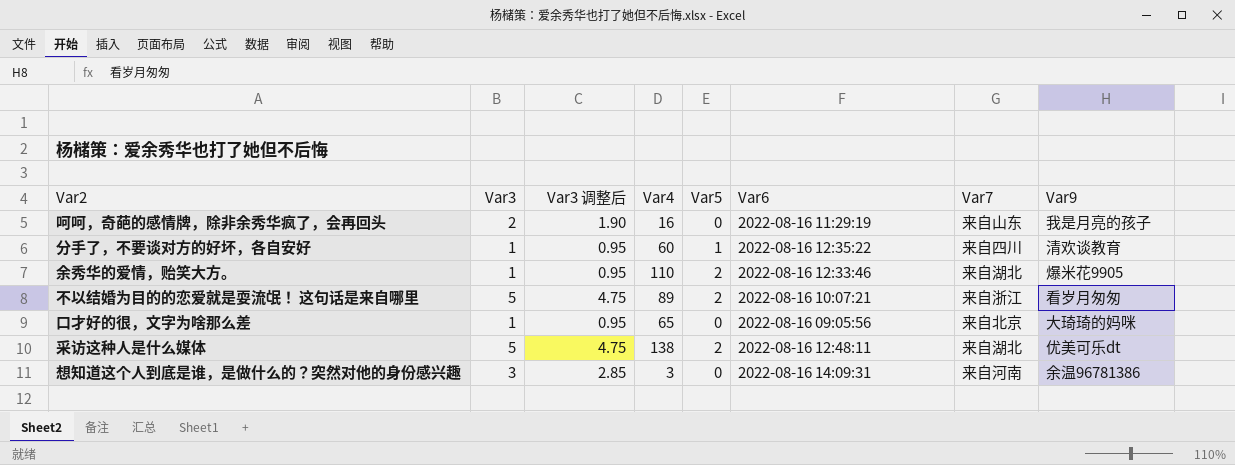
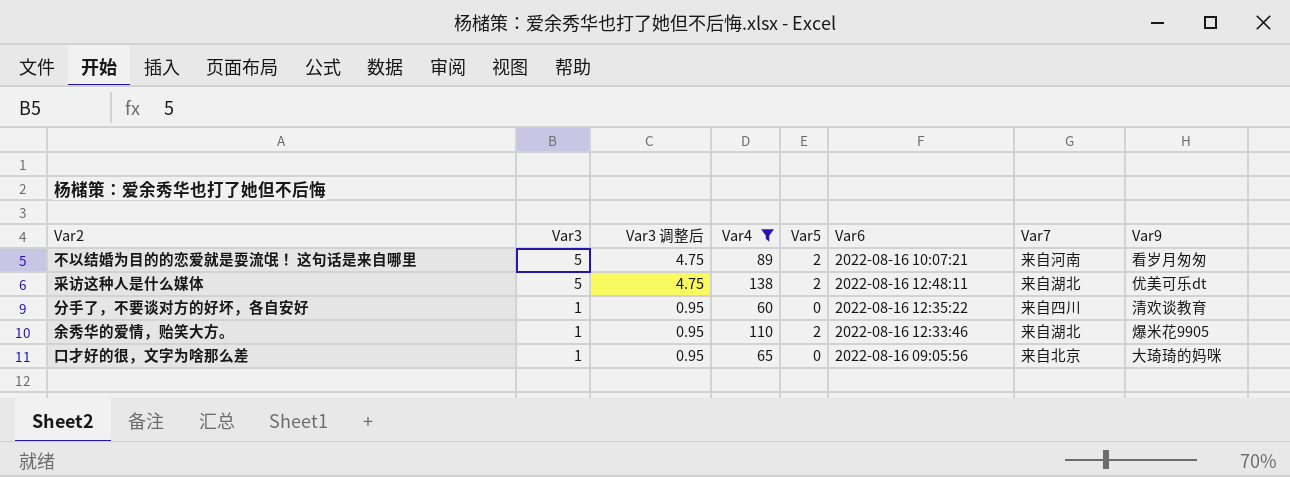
filter: none -> Var4 >= 60
row order: none -> Var3 descending
不以结婚为目的的恋爱就是耍流氓！ 这句话是来自哪里 | Var7: 来自浙江 -> 来自河南
分手了，不要谈对方的好坏，各自安好 | Var5: 1 -> 0

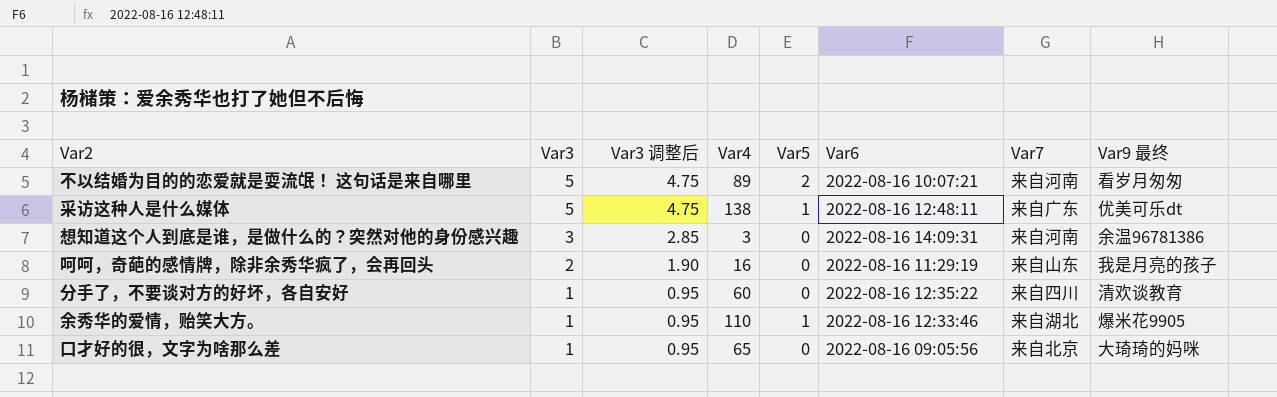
filter: Var4 >= 60 -> none
column name: Var9 -> Var9 最终
采访这种人是什么媒体 | Var5: 2 -> 1
采访这种人是什么媒体 | Var7: 来自湖北 -> 来自广东
余秀华的爱情，贻笑大方。 | Var5: 2 -> 1

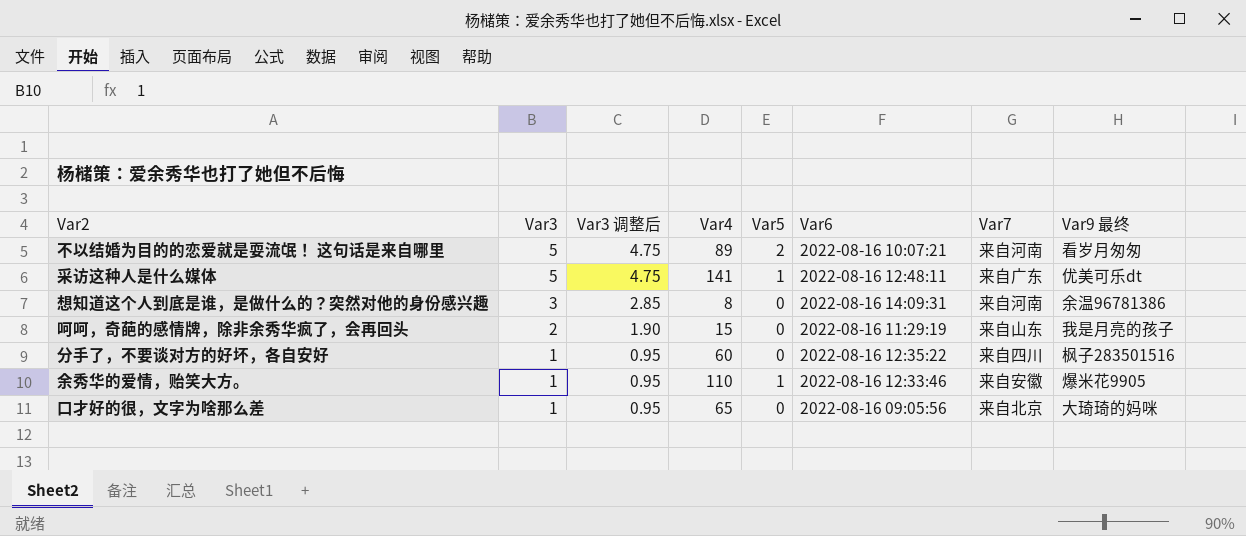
采访这种人是什么媒体 | Var4: 138 -> 141
想知道这个人到底是谁，是做什么的？突然对他的身份感兴趣 | Var4: 3 -> 8
呵呵，奇葩的感情牌，除非余秀华疯了，会再回头 | Var4: 16 -> 15
分手了，不要谈对方的好坏，各自安好 | Var9 最终: 清欢谈教育 -> 枫子283501516
余秀华的爱情，贻笑大方。 | Var7: 来自湖北 -> 来自安徽

